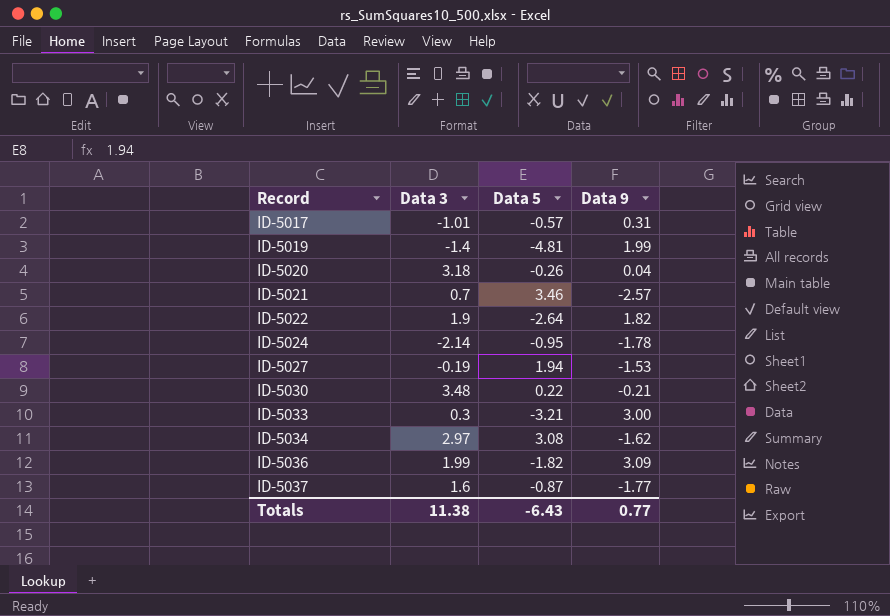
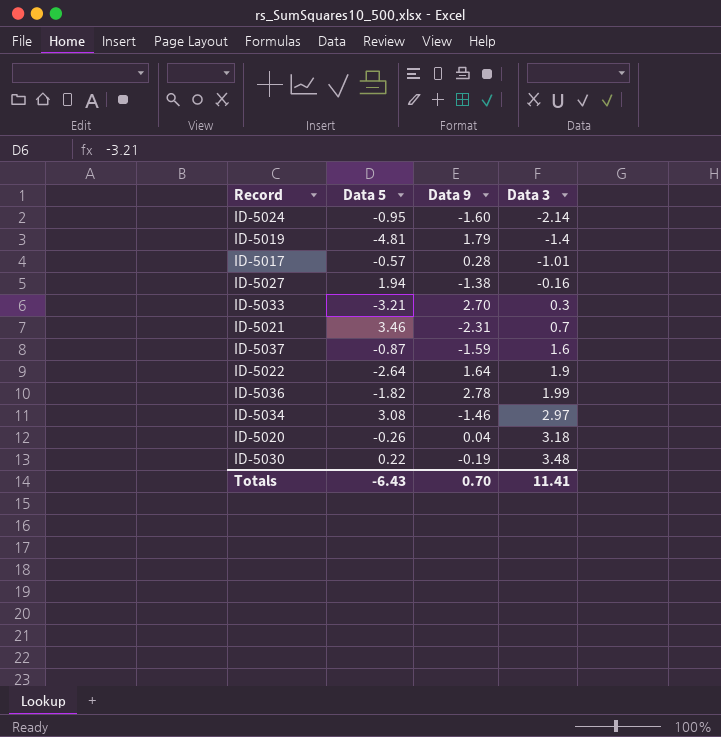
row order: Record ascending -> Data 3 ascending
column Data 3 | position: 2 -> 4
ID-5024 | Data 9: -1.78 -> -1.60
ID-5019 | Data 9: 1.99 -> 1.79
ID-5017 | Data 9: 0.31 -> 0.28
ID-5027 | Data 9: -1.53 -> -1.38
ID-5027 | Data 3: -0.19 -> -0.16
ID-5033 | Data 9: 3.00 -> 2.70
ID-5021 | Data 9: -2.57 -> -2.31
ID-5037 | Data 9: -1.77 -> -1.59
ID-5022 | Data 9: 1.82 -> 1.64
ID-5036 | Data 9: 3.09 -> 2.78
ID-5034 | Data 9: -1.62 -> -1.46
ID-5030 | Data 9: -0.21 -> -0.19
Totals | Data 9: 0.77 -> 0.70
Totals | Data 3: 11.38 -> 11.41

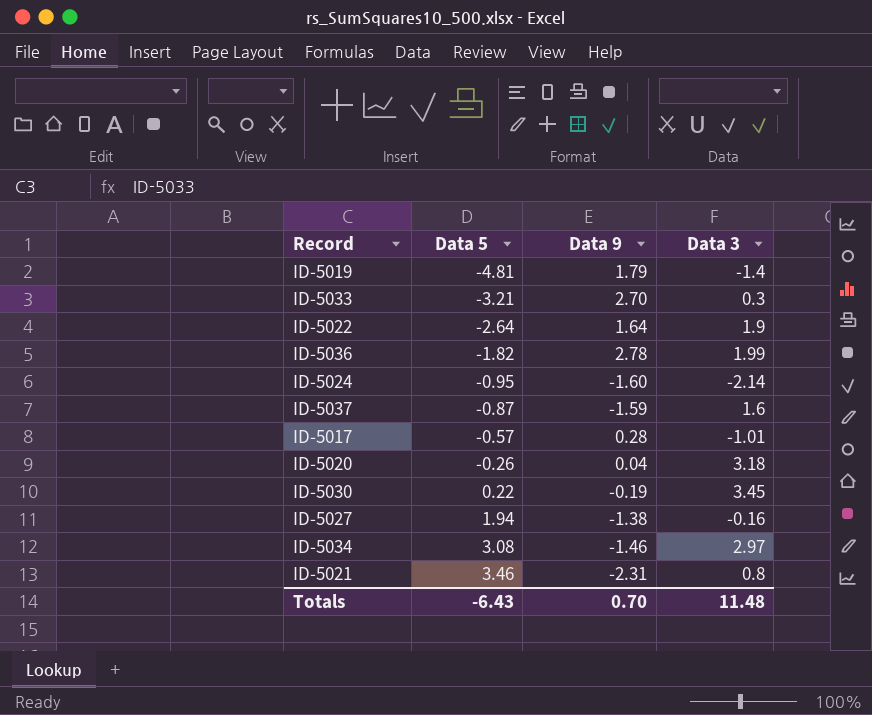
row order: Data 3 ascending -> Data 5 ascending
ID-5030 | Data 3: 3.48 -> 3.45
ID-5021 | Data 3: 0.7 -> 0.8
Totals | Data 3: 11.41 -> 11.48

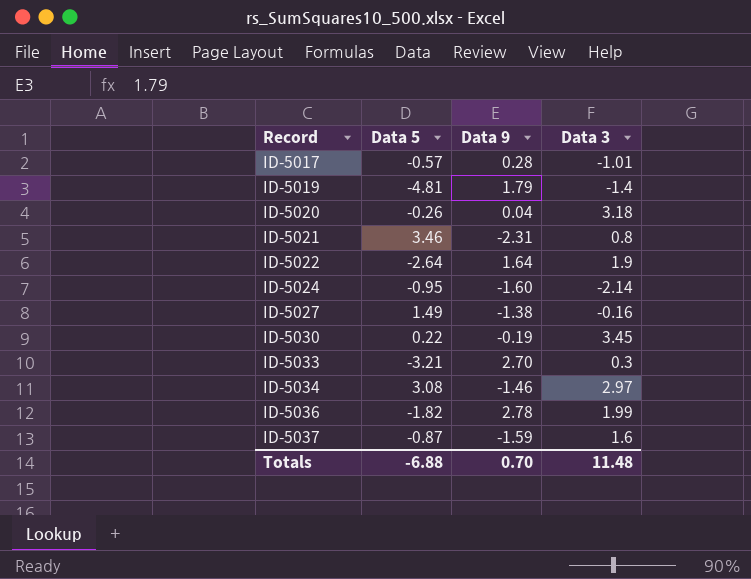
row order: Data 5 ascending -> Record ascending
ID-5027 | Data 5: 1.94 -> 1.49
Totals | Data 5: -6.43 -> -6.88

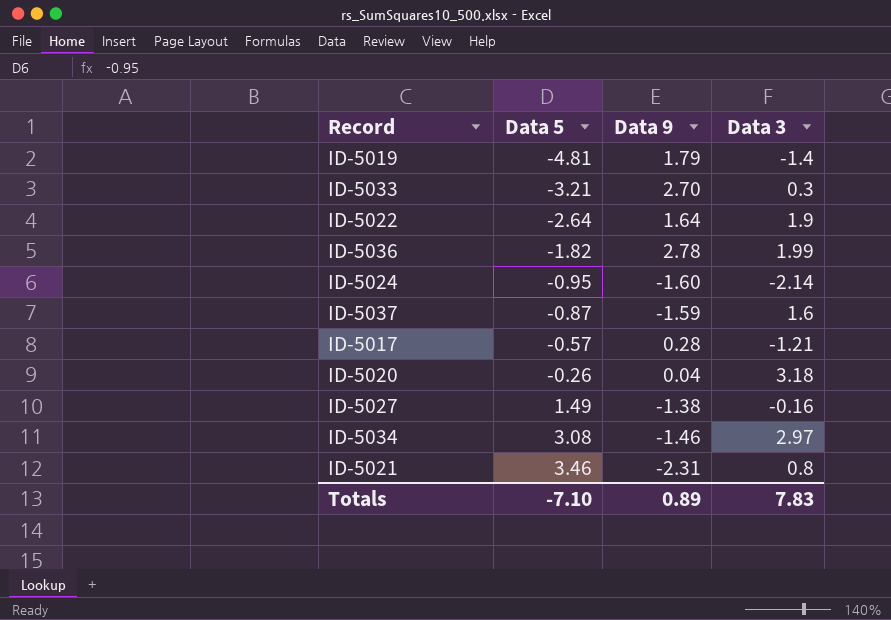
row order: Record ascending -> Data 5 ascending
row ID-5030: 0.22 | -0.19 | 3.45 -> none
ID-5017 | Data 3: -1.01 -> -1.21
Totals | Data 5: -6.88 -> -7.10
Totals | Data 9: 0.70 -> 0.89
Totals | Data 3: 11.48 -> 7.83

